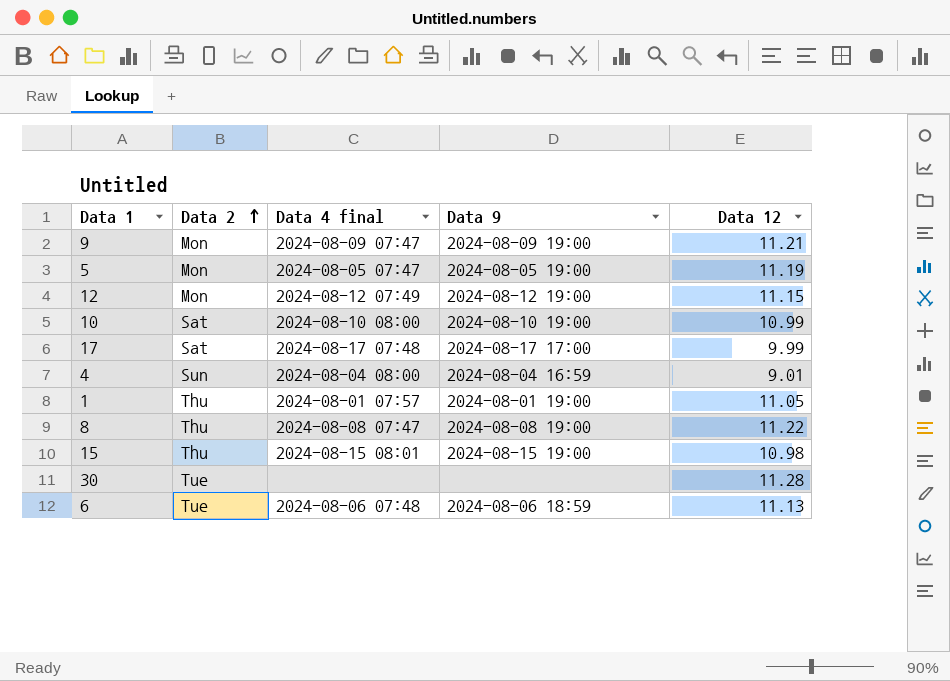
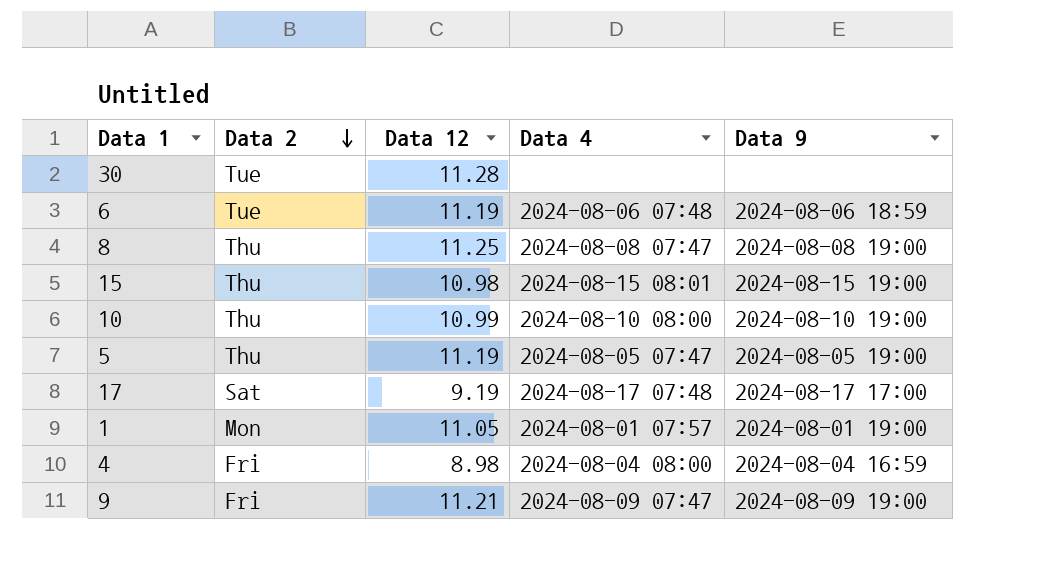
row order: Data 2 ascending -> Data 2 descending
column Data 12 | position: 5 -> 3
column name: Data 4 final -> Data 4
row 12: Mon | 2024-08-12 07:49 | 2024-08-12 19:00 | 11.15 -> none
6 | Data 12: 11.13 -> 11.19
8 | Data 12: 11.22 -> 11.25
10 | Data 2: Sat -> Thu
5 | Data 2: Mon -> Thu
17 | Data 12: 9.99 -> 9.19
1 | Data 2: Thu -> Mon
4 | Data 2: Sun -> Fri
4 | Data 12: 9.01 -> 8.98
9 | Data 2: Mon -> Fri

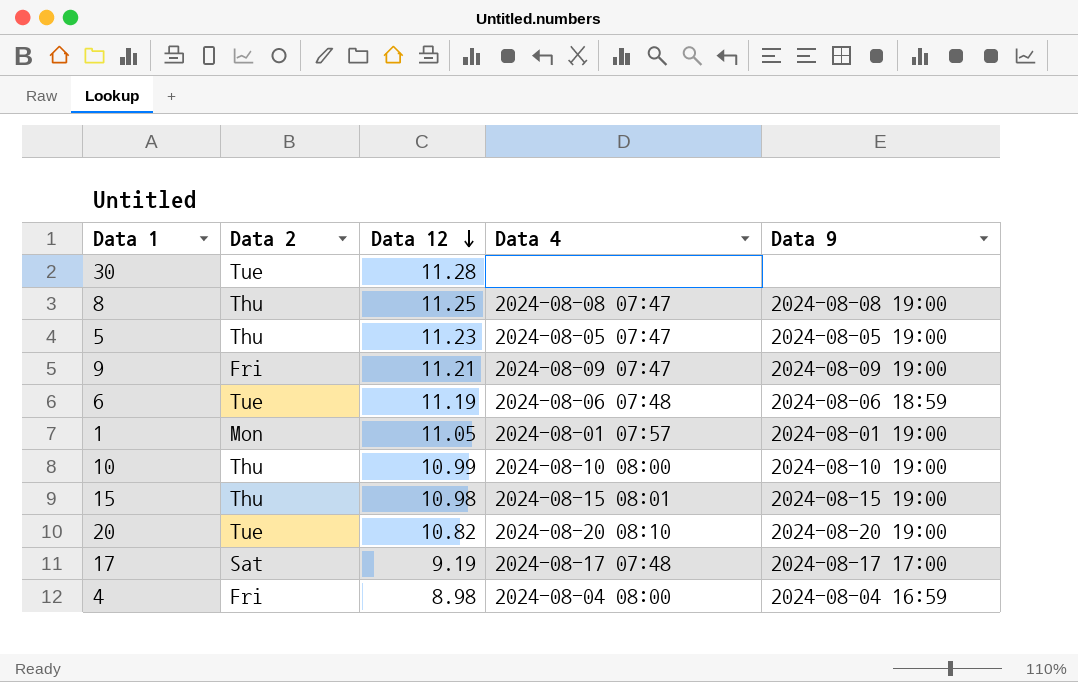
row order: Data 2 descending -> Data 12 descending
5 | Data 12: 11.19 -> 11.23
row 20: none -> Tue | 10.82 | 2024-08-20 08:10 | 2024-08-20 19:00

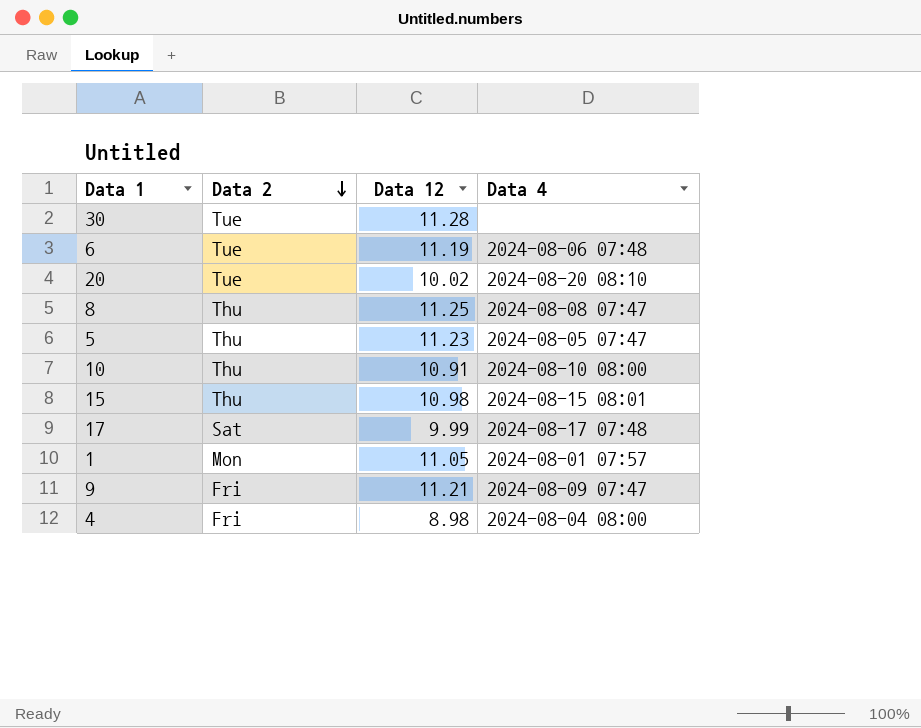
row order: Data 12 descending -> Data 2 descending
column Data 9 | position: 5 -> none
20 | Data 12: 10.82 -> 10.02
10 | Data 12: 10.99 -> 10.91
17 | Data 12: 9.19 -> 9.99

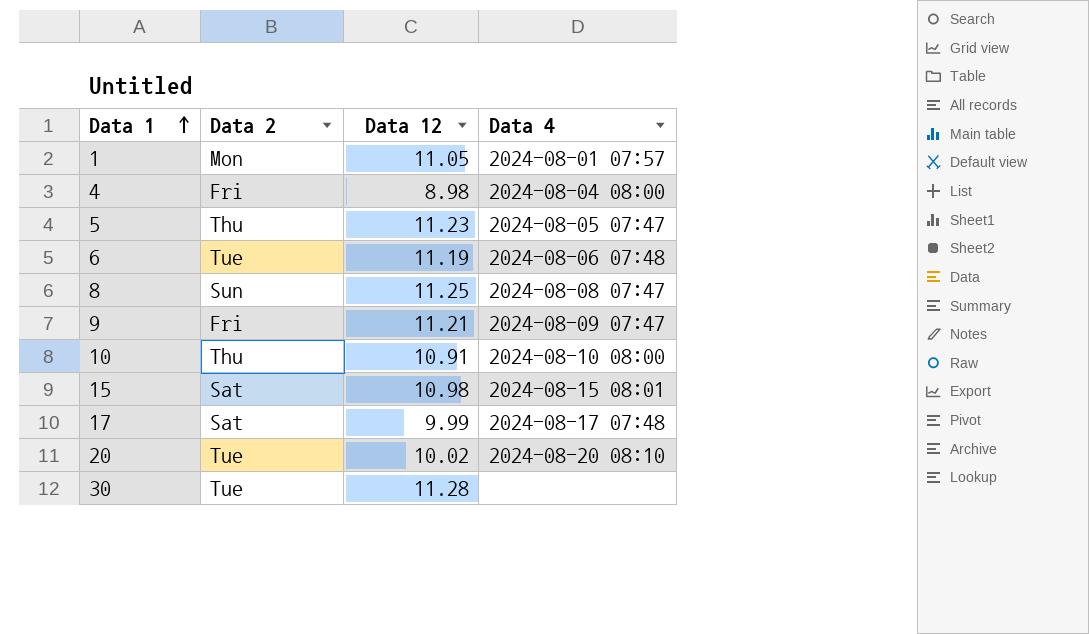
row order: Data 2 descending -> Data 1 ascending
8 | Data 2: Thu -> Sun
15 | Data 2: Thu -> Sat

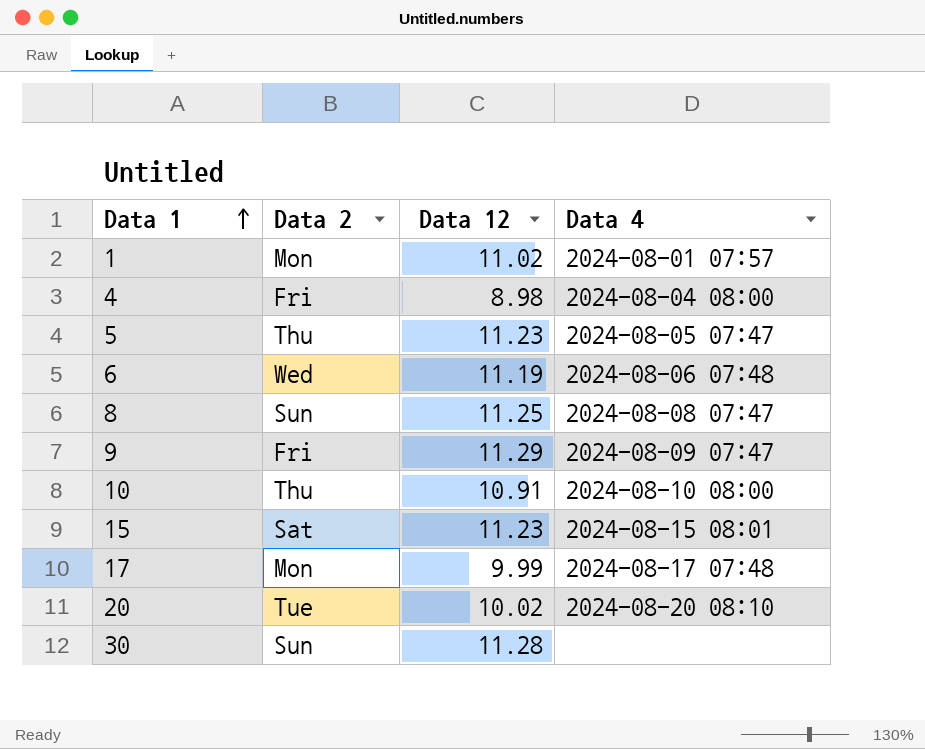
1 | Data 12: 11.05 -> 11.02
6 | Data 2: Tue -> Wed
9 | Data 12: 11.21 -> 11.29
15 | Data 12: 10.98 -> 11.23
17 | Data 2: Sat -> Mon
30 | Data 2: Tue -> Sun

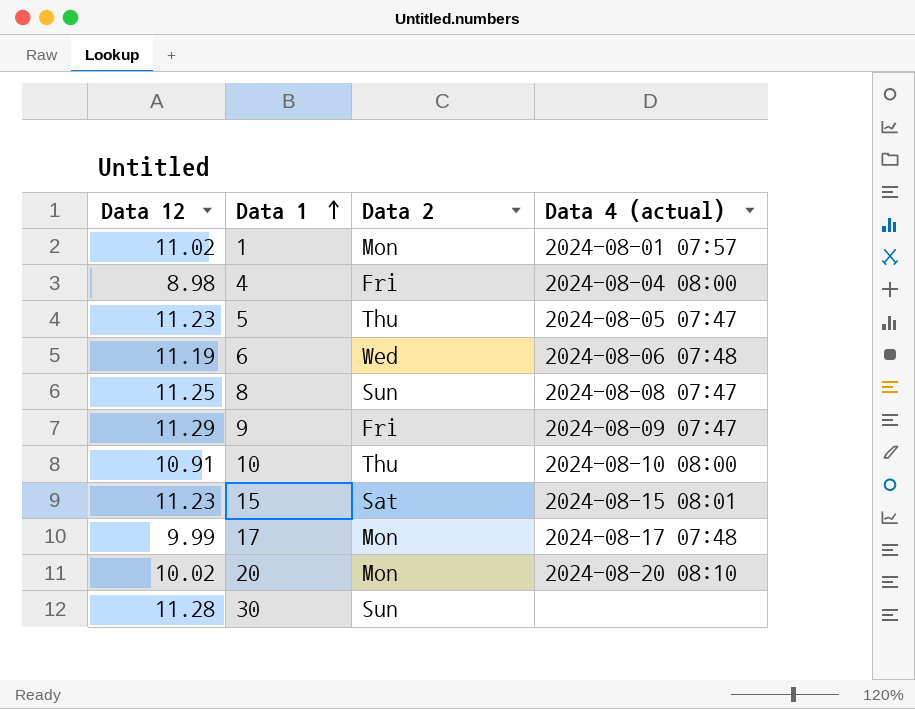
column Data 12 | position: 3 -> 1
column name: Data 4 -> Data 4 (actual)
20 | Data 2: Tue -> Mon

